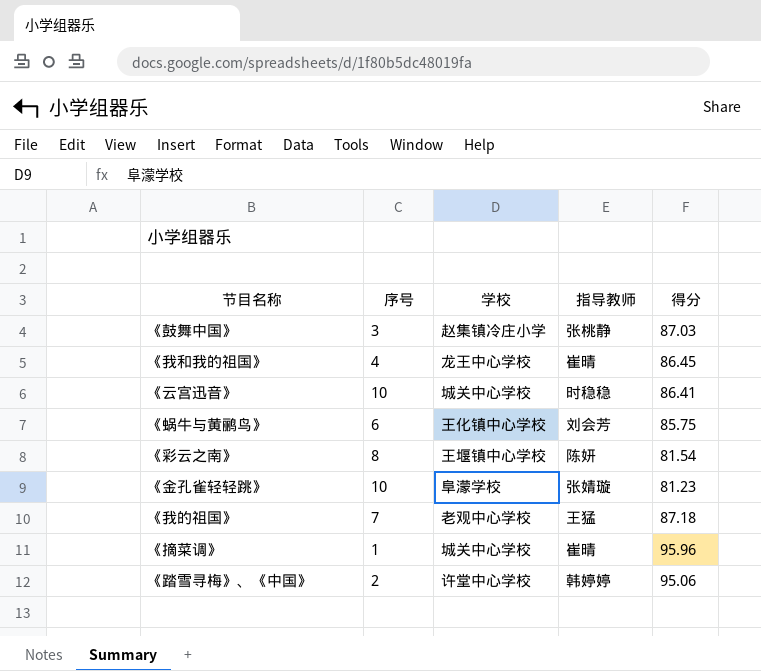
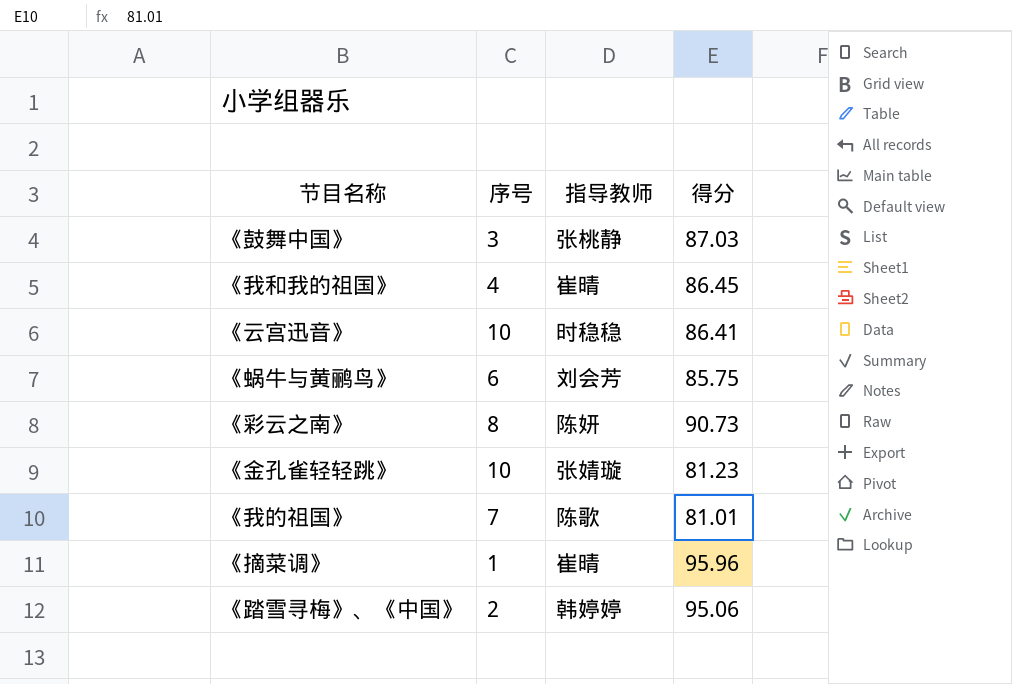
column 学校 | position: 3 -> none
《彩云之南》 | 得分: 81.54 -> 90.73
《我的祖国》 | 指导教师: 王猛 -> 陈歌
《我的祖国》 | 得分: 87.18 -> 81.01

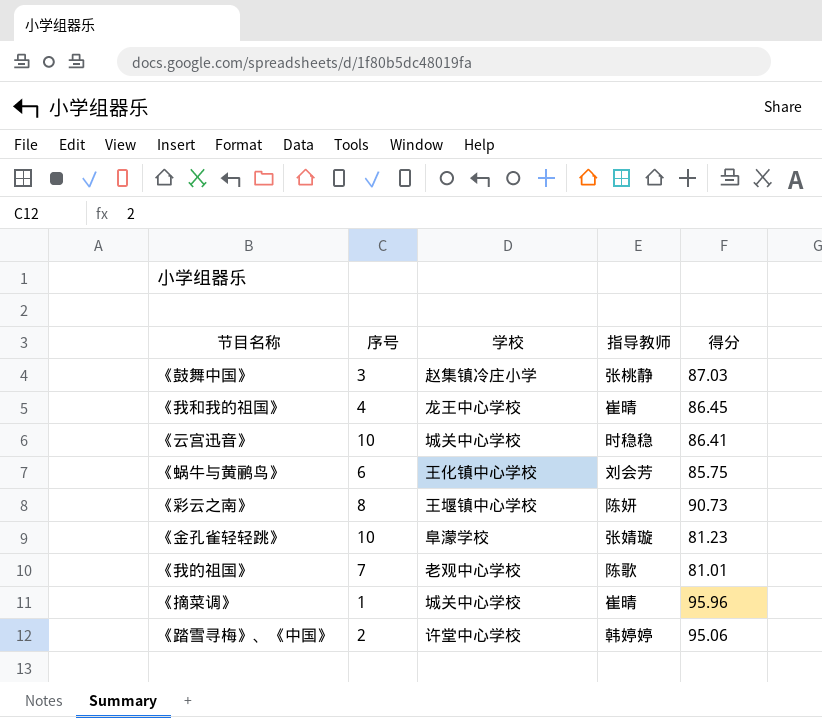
column 学校 | position: none -> 3

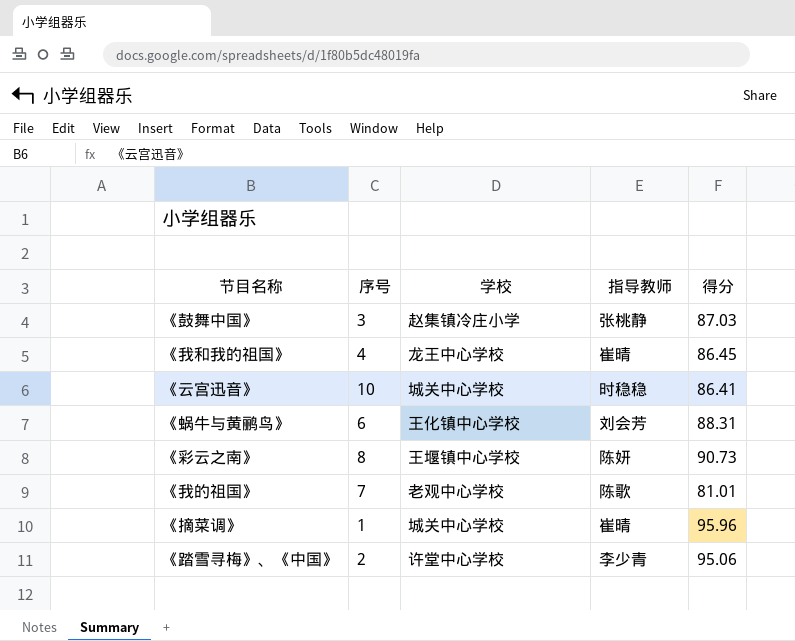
row 《金孔雀轻轻跳》: 10 | 阜濛学校 | 张婧璇 | 81.23 -> none
《蜗牛与黄鹂鸟》 | 得分: 85.75 -> 88.31
《踏雪寻梅》、《中国》 | 指导教师: 韩婷婷 -> 李少青

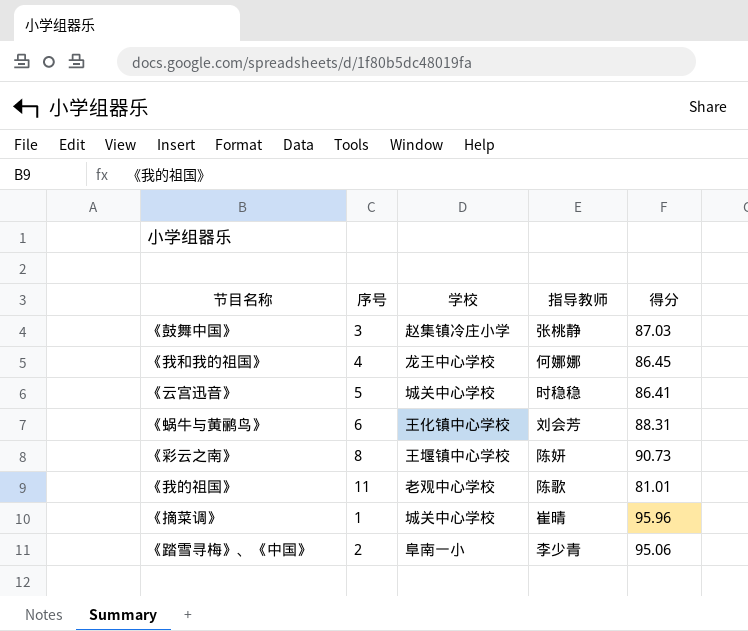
《我和我的祖国》 | 指导教师: 崔晴 -> 何娜娜
《云宫迅音》 | 序号: 10 -> 5
《我的祖国》 | 序号: 7 -> 11
《踏雪寻梅》、《中国》 | 学校: 许堂中心学校 -> 阜南一小

